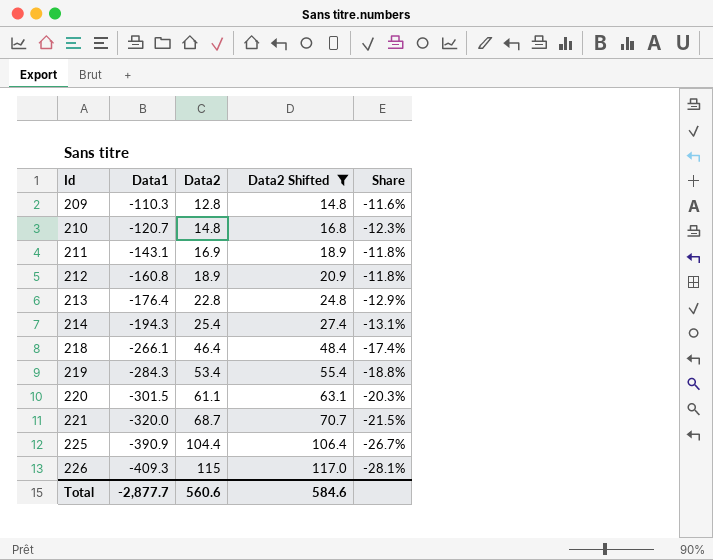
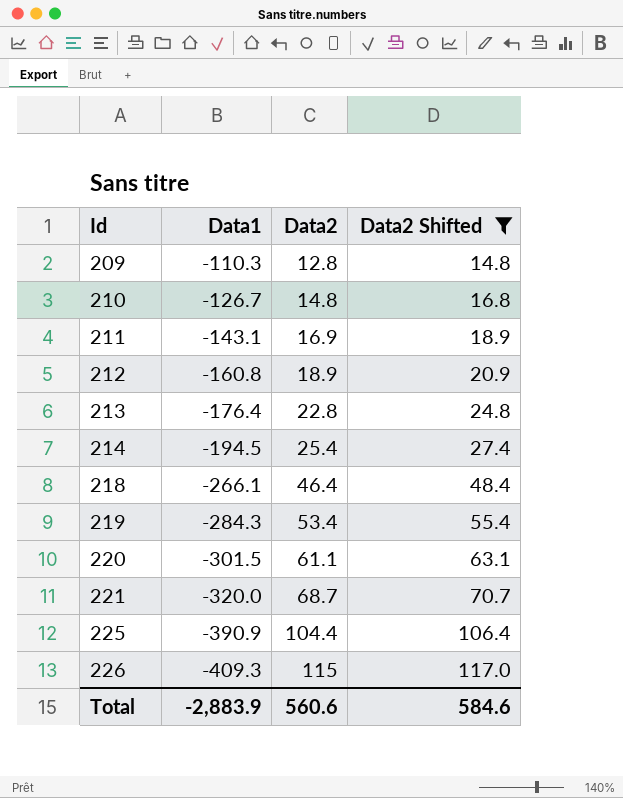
column Share | formula: [Data2] / [Data1] -> none
210 | Data1: -120.7 -> -126.7
214 | Data1: -194.3 -> -194.5
Total | Data1: -2,877.7 -> -2,883.9

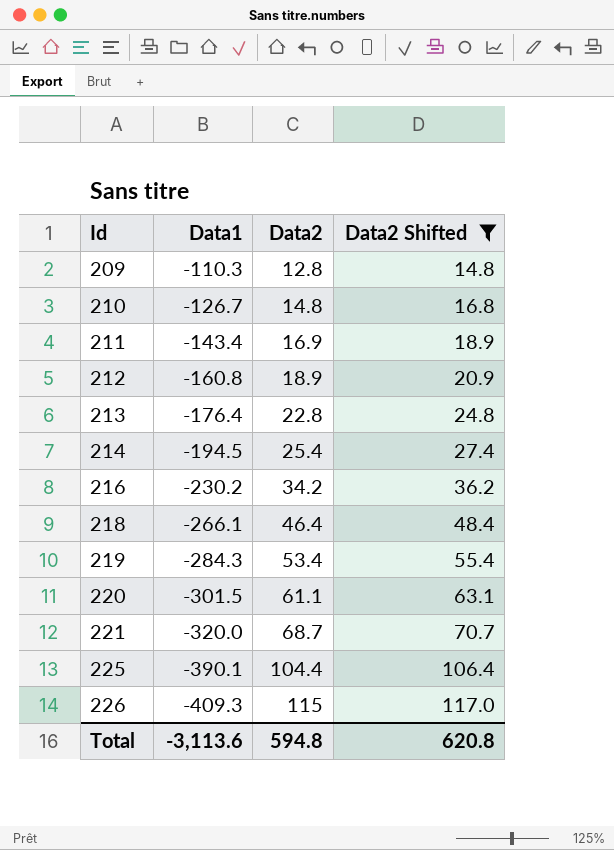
211 | Data1: -143.1 -> -143.4
row 216: none -> -230.2 | 34.2 | 36.2
225 | Data1: -390.9 -> -390.1
Total | Data1: -2,883.9 -> -3,113.6
Total | Data2: 560.6 -> 594.8
Total | Data2 Shifted: 584.6 -> 620.8

